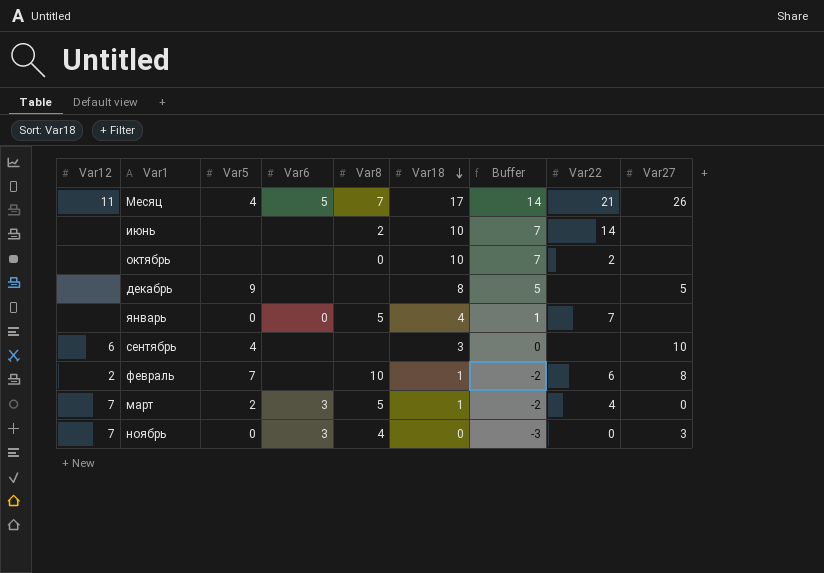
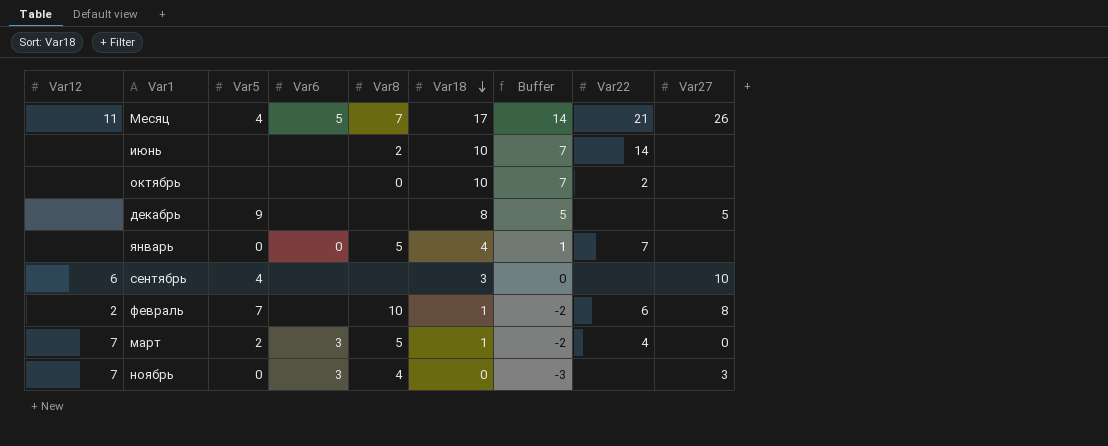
ноябрь | Var22: 0 -> none

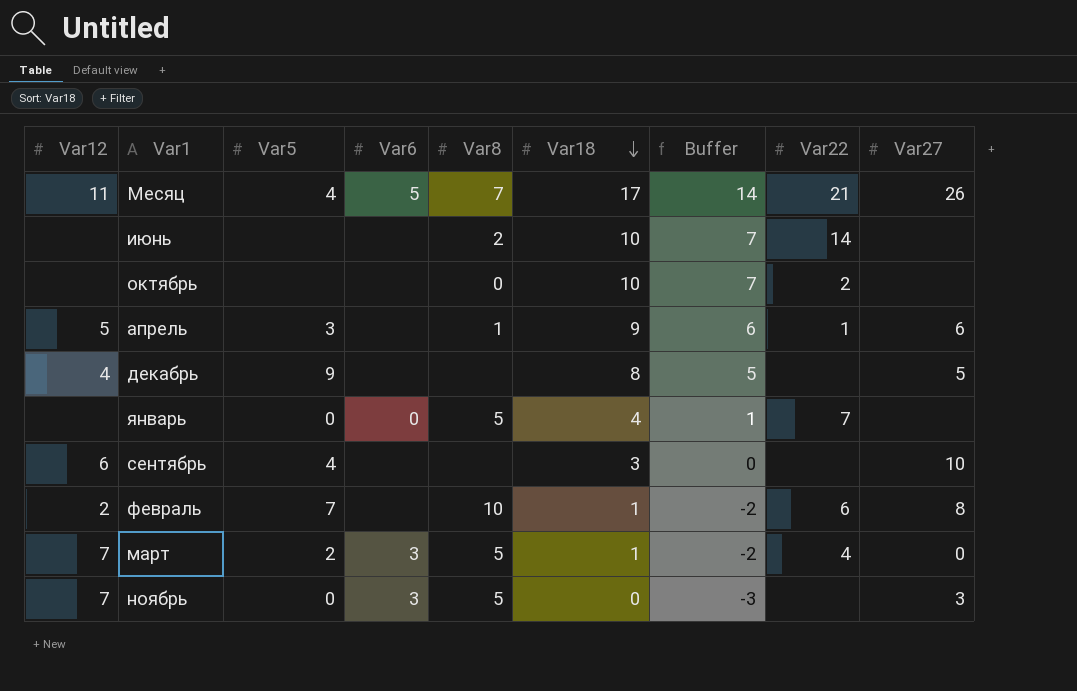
row апрель: none -> 5 | 3 | none | 1 | 9 | 6 | 1 | 6
декабрь | Var12: none -> 4
ноябрь | Var8: 4 -> 5

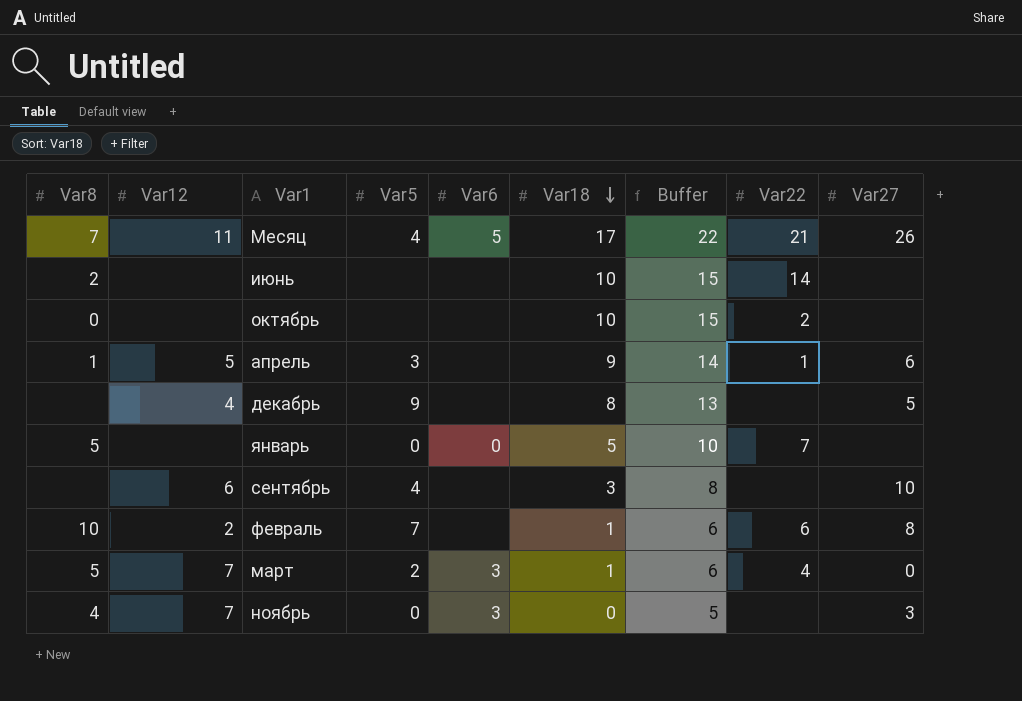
column Var8 | position: 5 -> 1
column Buffer | formula: [Var18] - 3 -> [Var18] + 5
январь | Var18: 4 -> 5
ноябрь | Var8: 5 -> 4

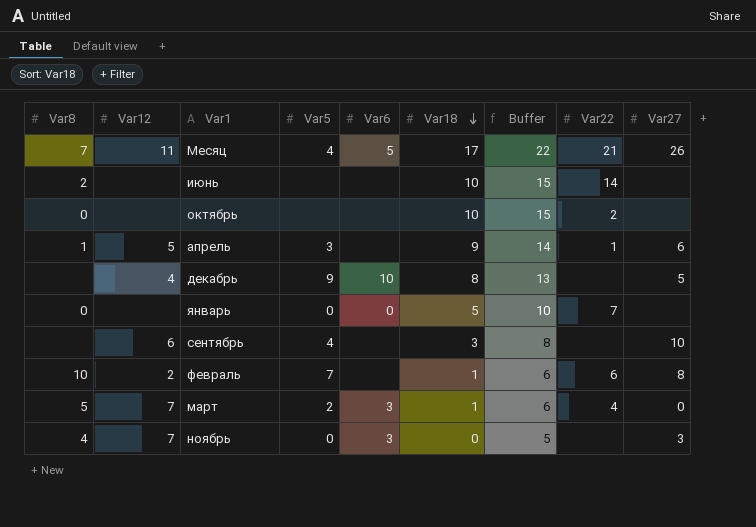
декабрь | Var6: none -> 10
январь | Var8: 5 -> 0

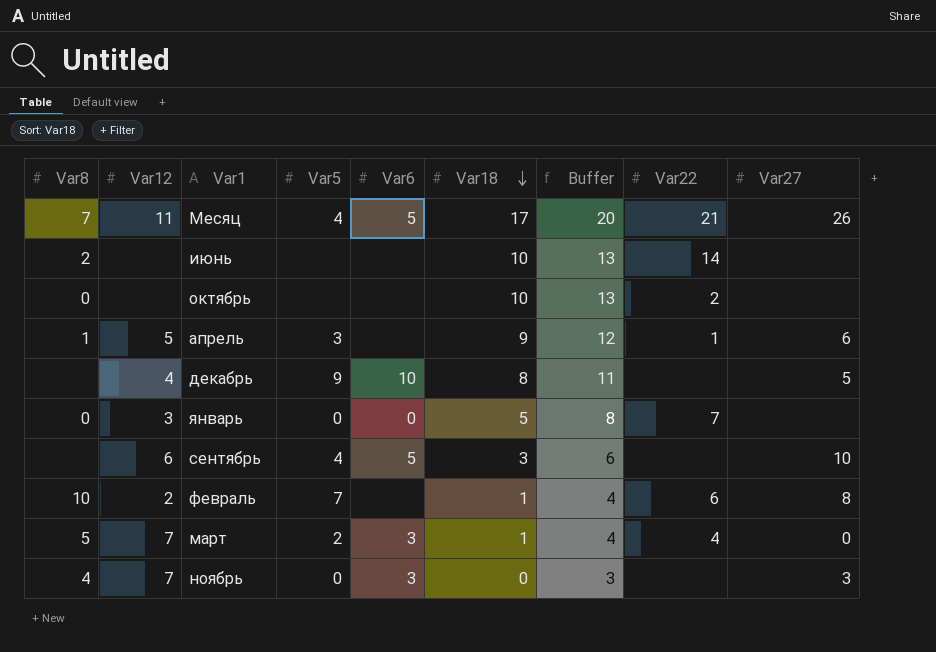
column Buffer | formula: [Var18] + 5 -> [Var18] + 3
январь | Var12: none -> 3
сентябрь | Var6: none -> 5

